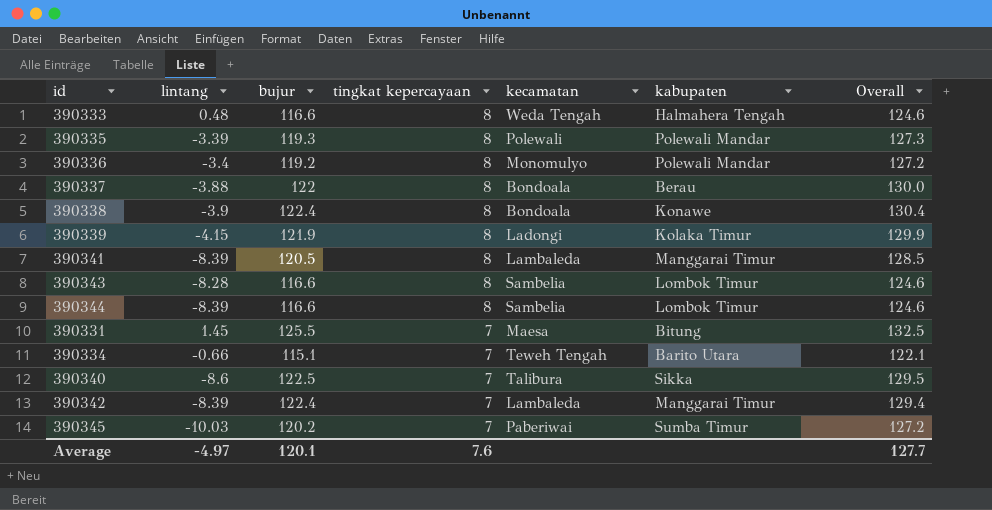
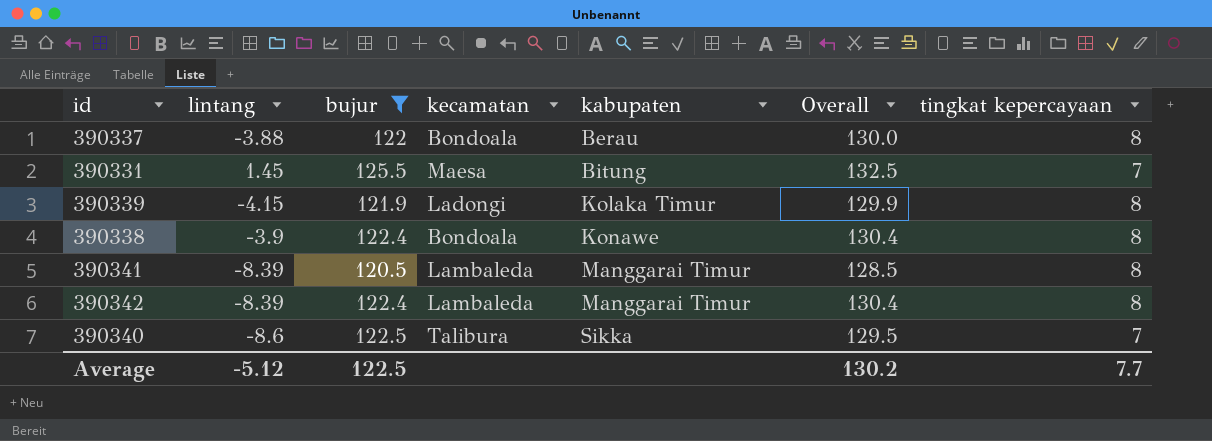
filter: none -> bujur >= 120.5
row order: tingkat kepercayaan descending -> kabupaten ascending
column tingkat kepercayaan | position: 4 -> 7
390342 | Overall: 129.4 -> 130.4
390342 | tingkat kepercayaan: 7 -> 8
Average | lintang: -4.97 -> -5.12
Average | bujur: 120.1 -> 122.5
Average | Overall: 127.7 -> 130.2
Average | tingkat kepercayaan: 7.6 -> 7.7

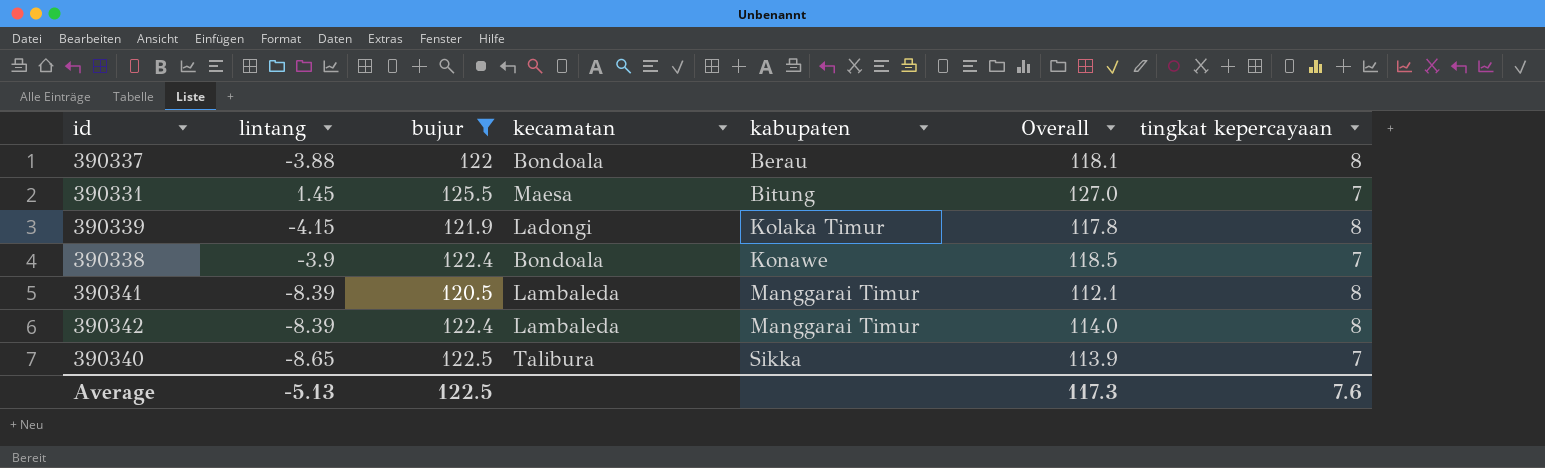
column Overall | formula: [bujur] + [tingkat kepercayaan] -> [lintang] + [bujur]
390338 | tingkat kepercayaan: 8 -> 7
390340 | lintang: -8.6 -> -8.65
Average | lintang: -5.12 -> -5.13
Average | Overall: 130.2 -> 117.3
Average | tingkat kepercayaan: 7.7 -> 7.6

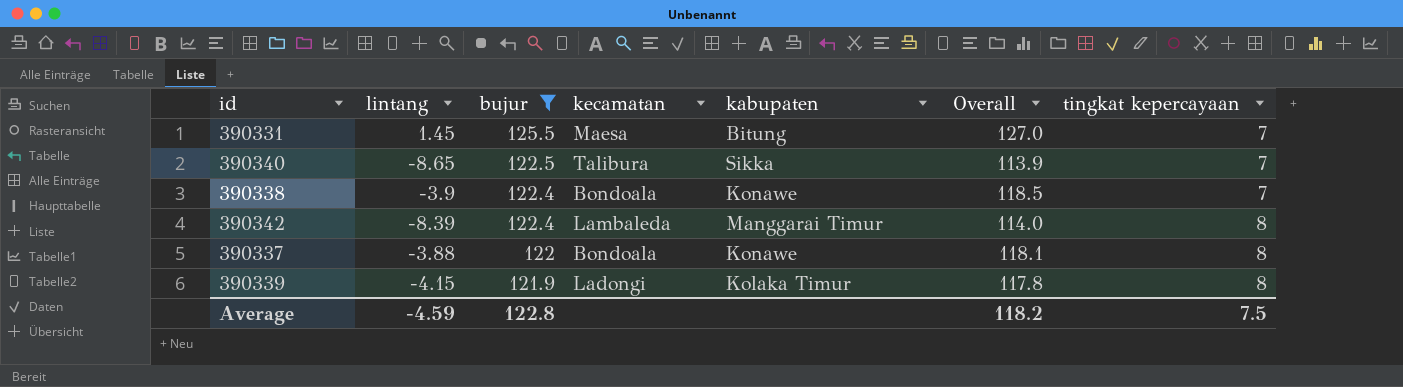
row order: kabupaten ascending -> bujur descending
row 390341: -8.39 | 120.5 | Lambaleda | Manggarai Timur | 112.1 | 8 -> none
390337 | kabupaten: Berau -> Konawe
Average | lintang: -5.13 -> -4.59
Average | bujur: 122.5 -> 122.8
Average | Overall: 117.3 -> 118.2
Average | tingkat kepercayaan: 7.6 -> 7.5

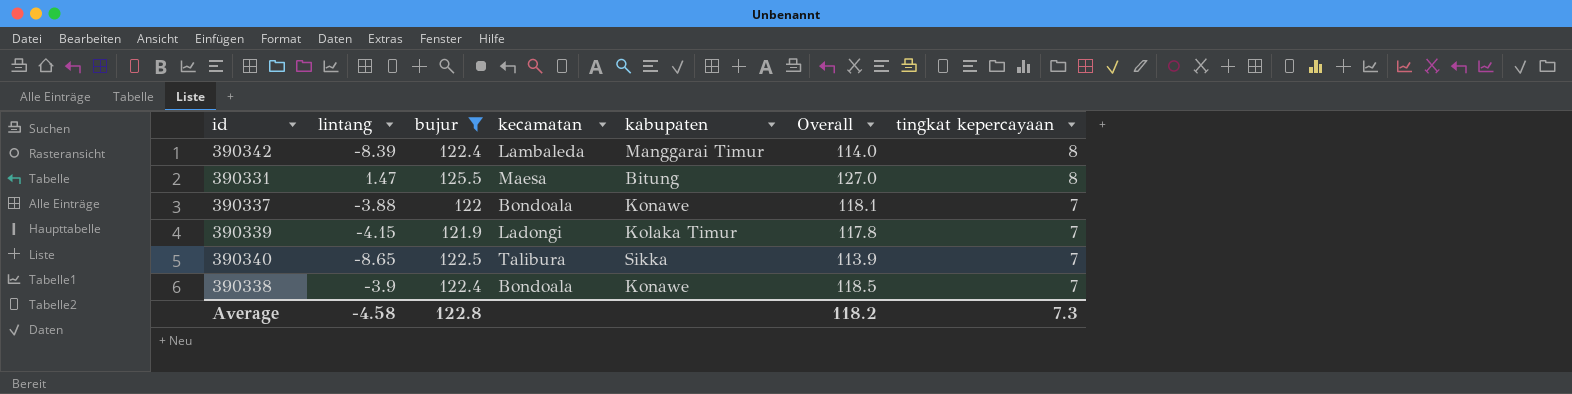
row order: bujur descending -> tingkat kepercayaan descending
390331 | lintang: 1.45 -> 1.47
390331 | tingkat kepercayaan: 7 -> 8
390337 | tingkat kepercayaan: 8 -> 7
390339 | tingkat kepercayaan: 8 -> 7
Average | lintang: -4.59 -> -4.58
Average | tingkat kepercayaan: 7.5 -> 7.3

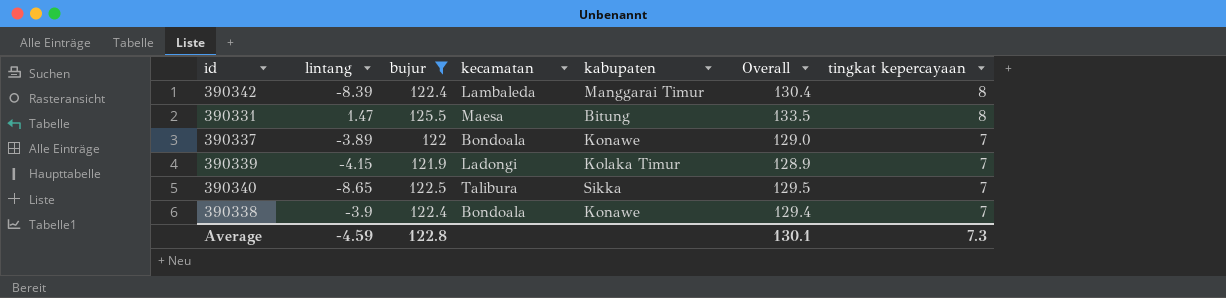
column Overall | formula: [lintang] + [bujur] -> [bujur] + [tingkat kepercayaan]
390337 | lintang: -3.88 -> -3.89
Average | lintang: -4.58 -> -4.59
Average | Overall: 118.2 -> 130.1

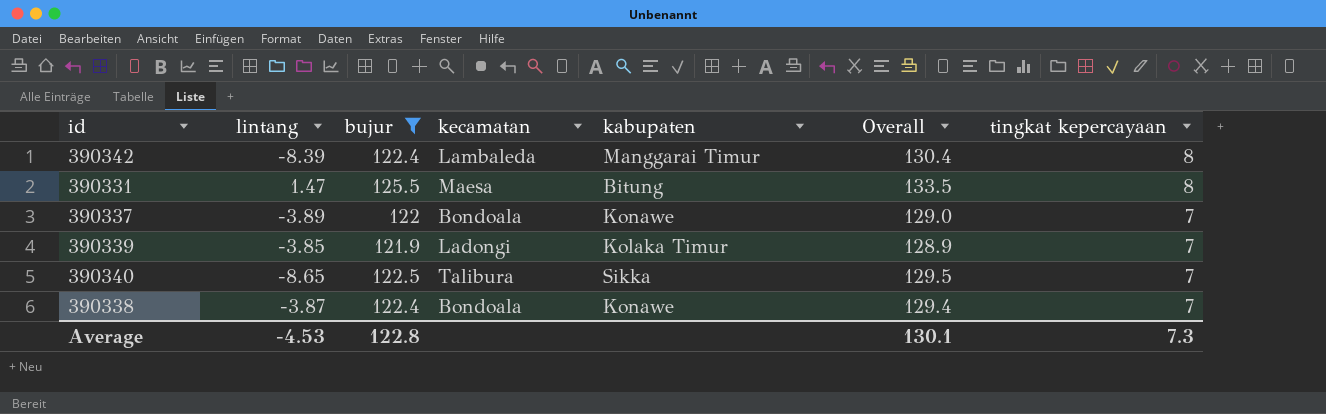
390339 | lintang: -4.15 -> -3.85
390338 | lintang: -3.9 -> -3.87
Average | lintang: -4.59 -> -4.53

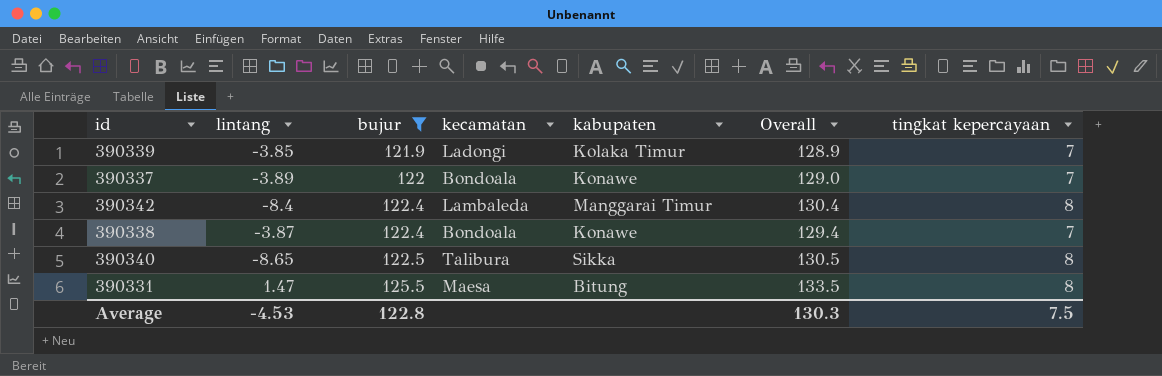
row order: tingkat kepercayaan descending -> bujur ascending
390342 | lintang: -8.39 -> -8.4
390340 | Overall: 129.5 -> 130.5
390340 | tingkat kepercayaan: 7 -> 8
Average | Overall: 130.1 -> 130.3
Average | tingkat kepercayaan: 7.3 -> 7.5

